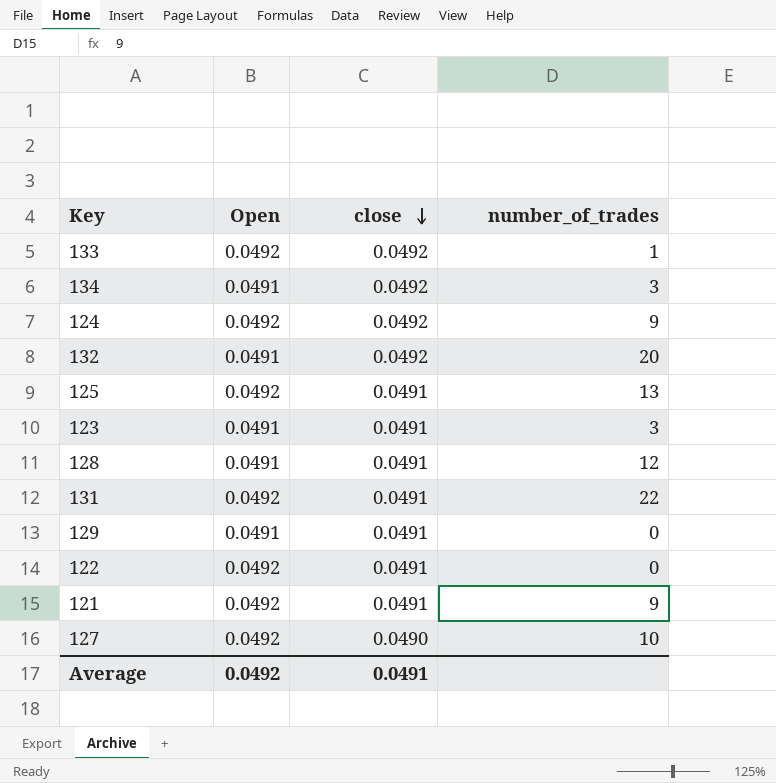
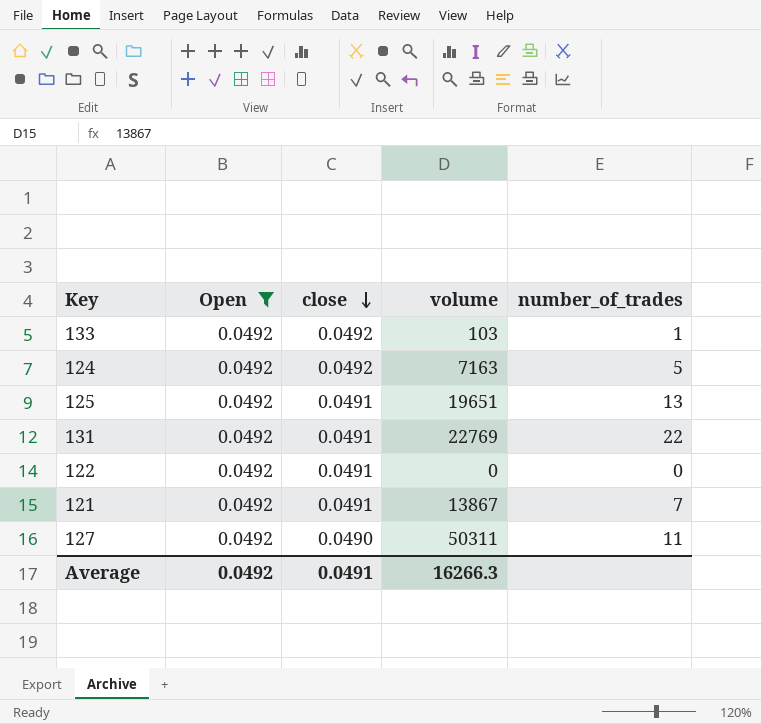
filter: none -> Open = 0.0492
column volume | position: none -> 4
124 | number_of_trades: 9 -> 5
121 | number_of_trades: 9 -> 7
127 | number_of_trades: 10 -> 11

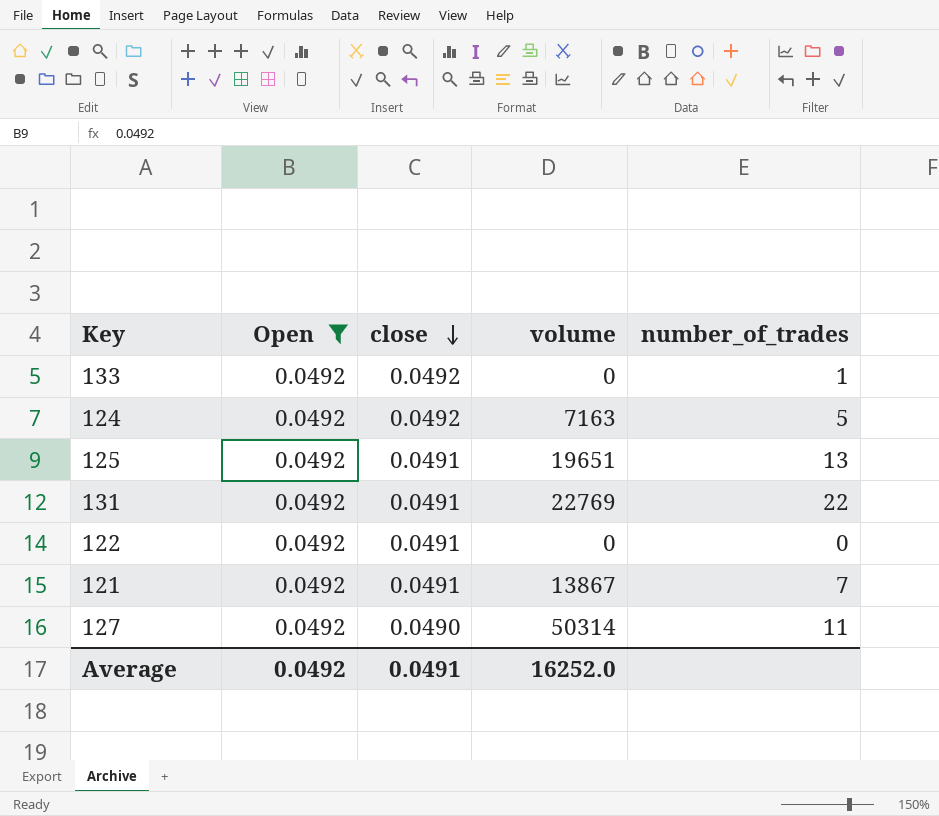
133 | volume: 103 -> 0
127 | volume: 50311 -> 50314
Average | volume: 16266.3 -> 16252.0

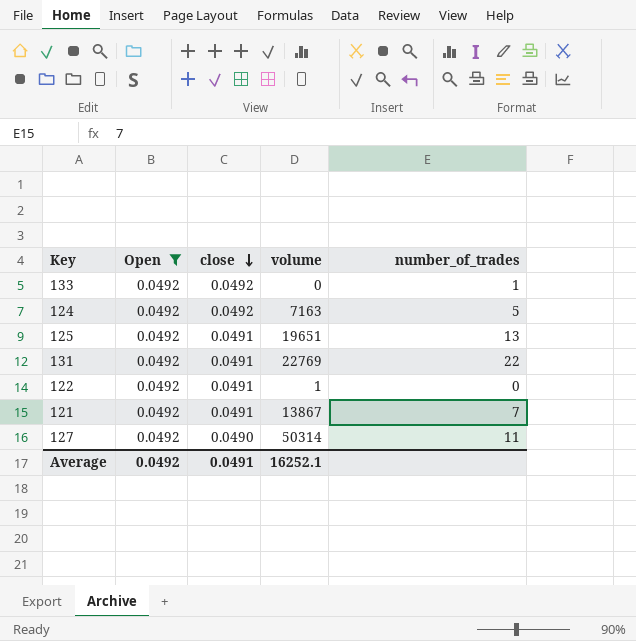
122 | volume: 0 -> 1
Average | volume: 16252.0 -> 16252.1

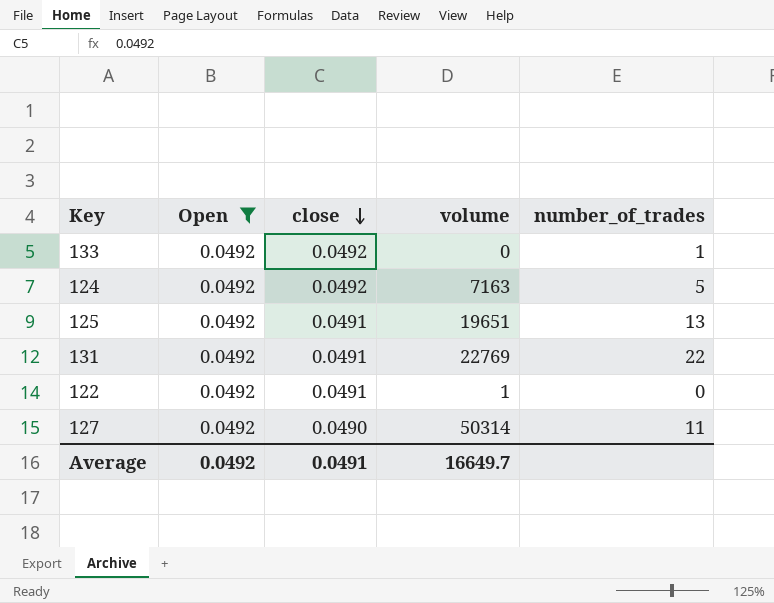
row 121: 0.0492 | 0.0491 | 13867 | 7 -> none
Average | volume: 16252.1 -> 16649.7

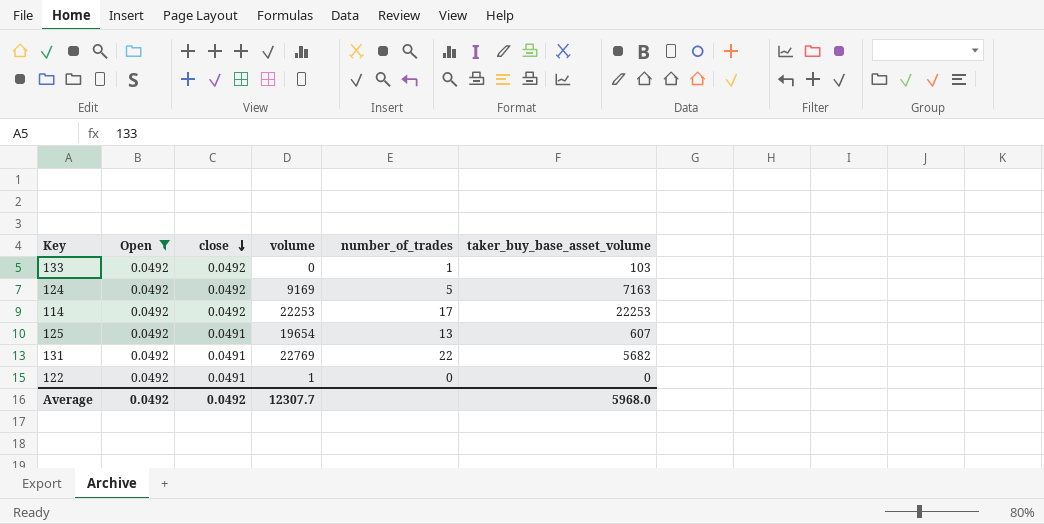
column taker_buy_base_asset_volume | position: none -> 6
row 127: 0.0492 | 0.0490 | 50314 | 11 -> none
124 | volume: 7163 -> 9169
row 114: none -> 0.0492 | 0.0492 | 22253 | 17 | 22253
125 | volume: 19651 -> 19654
Average | close: 0.0491 -> 0.0492
Average | volume: 16649.7 -> 12307.7

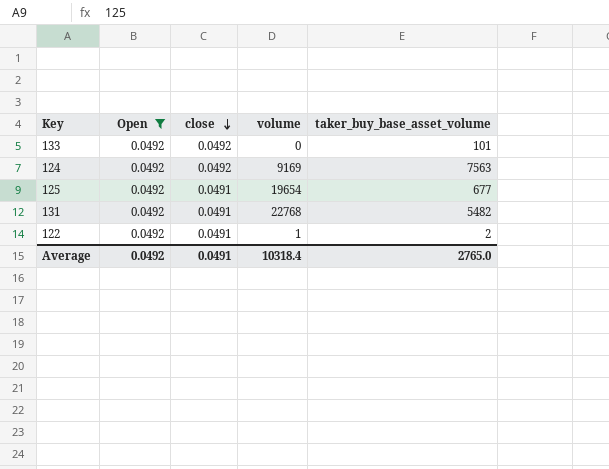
column number_of_trades | position: 5 -> none
row 114: 0.0492 | 0.0492 | 22253 | 17 | 22253 -> none
133 | taker_buy_base_asset_volume: 103 -> 101
124 | taker_buy_base_asset_volume: 7163 -> 7563
125 | taker_buy_base_asset_volume: 607 -> 677
131 | volume: 22769 -> 22768
131 | taker_buy_base_asset_volume: 5682 -> 5482
122 | taker_buy_base_asset_volume: 0 -> 2
Average | close: 0.0492 -> 0.0491
Average | volume: 12307.7 -> 10318.4
Average | taker_buy_base_asset_volume: 5968.0 -> 2765.0

